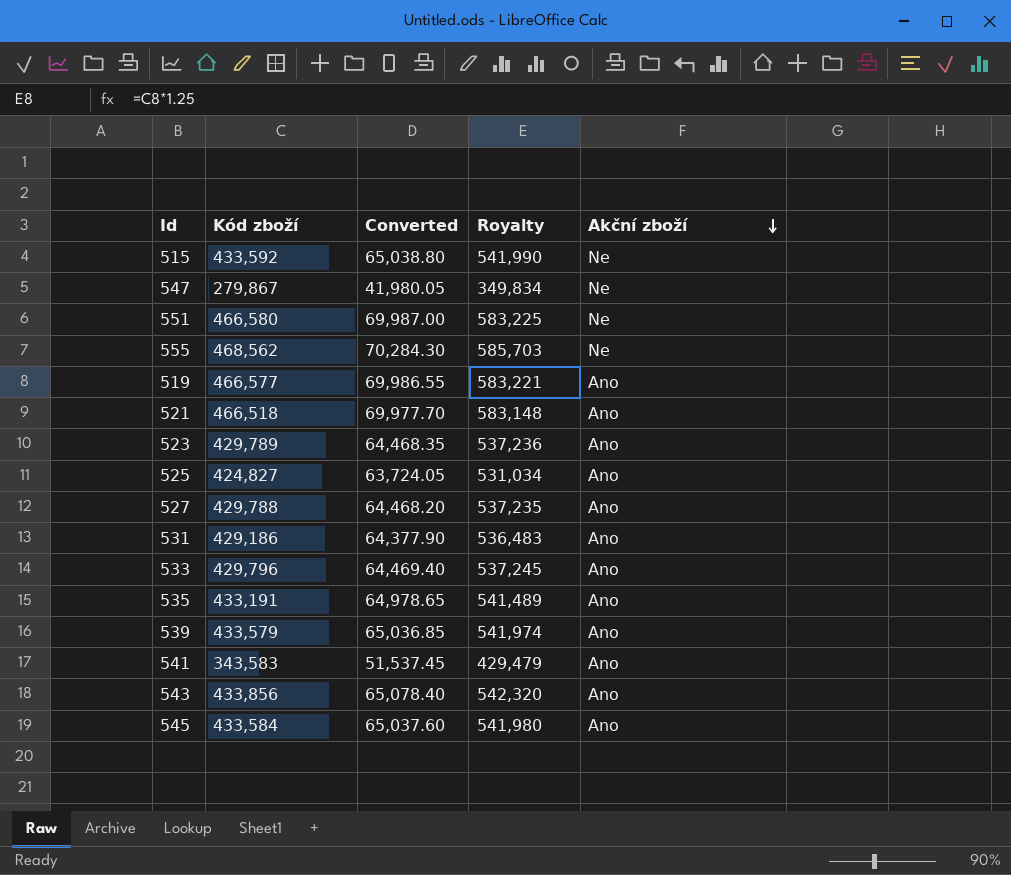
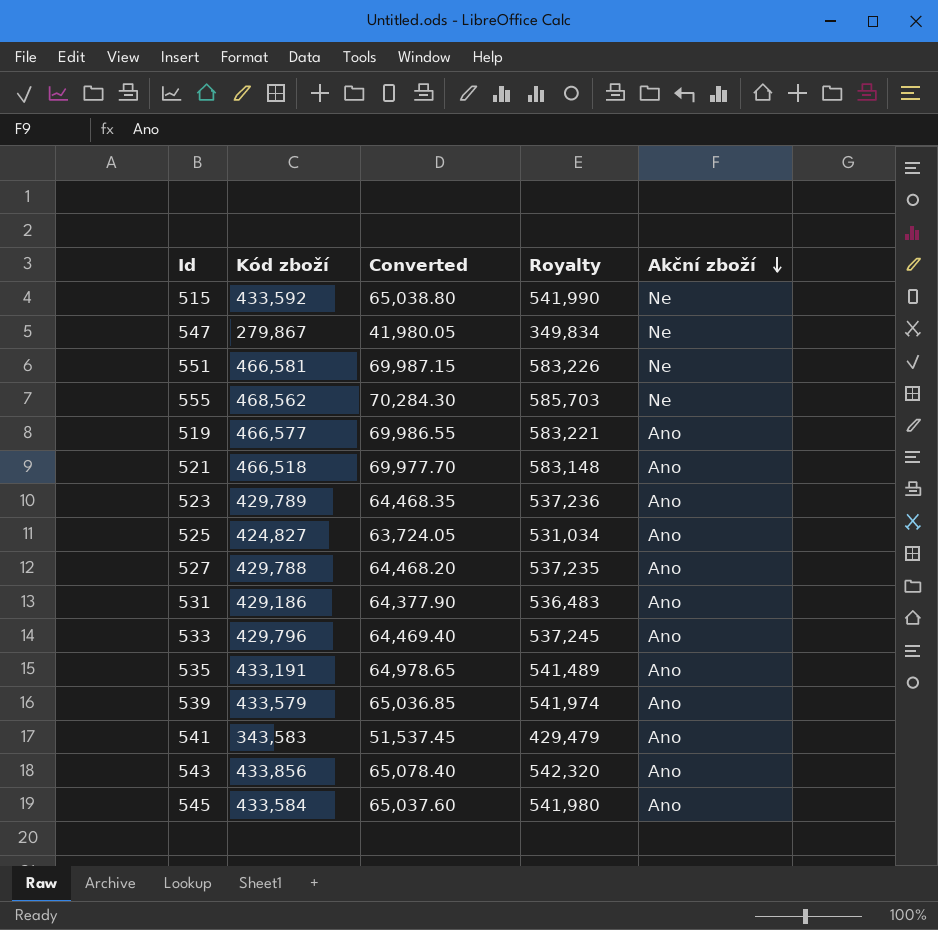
551 | Kód zboží: 466,580 -> 466,581
551 | Converted: 69,987.00 -> 69,987.15
551 | Royalty: 583,225 -> 583,226

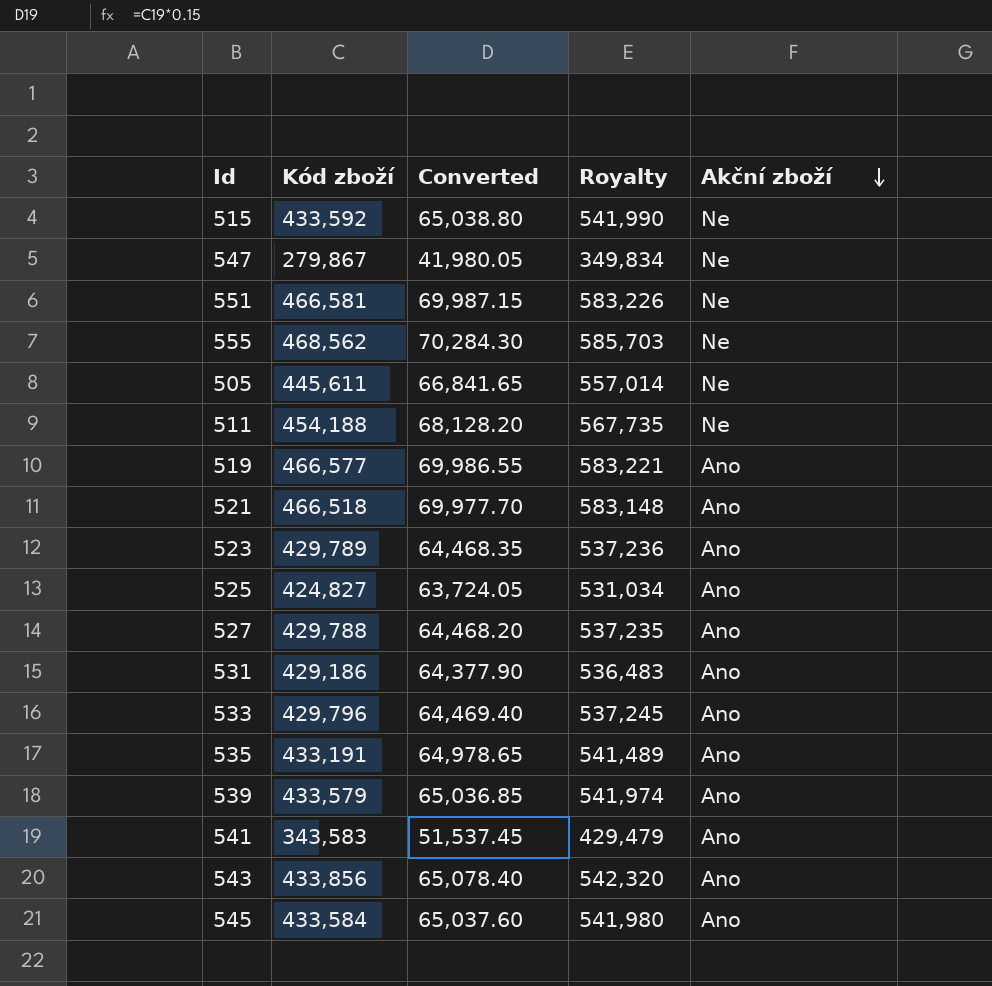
row 505: none -> 445,611 | 66,841.65 | 557,014 | Ne
row 511: none -> 454,188 | 68,128.20 | 567,735 | Ne

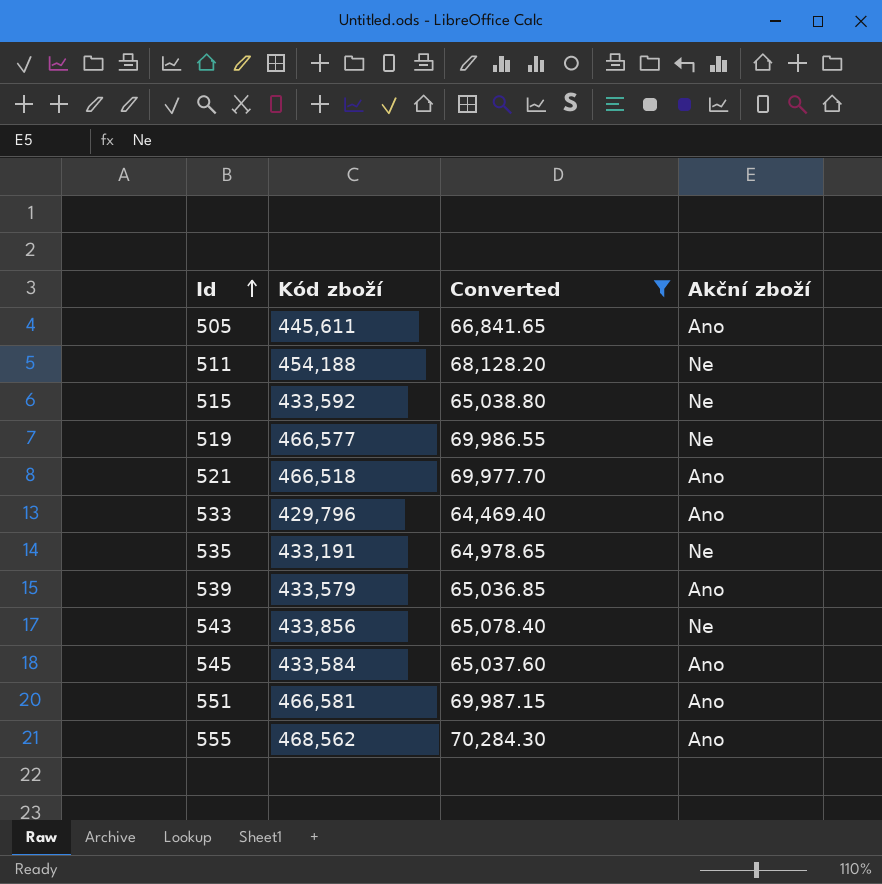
filter: none -> Converted >= 64,469.40
row order: Akční zboží descending -> Id ascending
column Royalty | formula: [Kód zboží] * 1.25 -> none
505 | Akční zboží: Ne -> Ano
519 | Akční zboží: Ano -> Ne
535 | Akční zboží: Ano -> Ne
543 | Akční zboží: Ano -> Ne
551 | Akční zboží: Ne -> Ano
555 | Akční zboží: Ne -> Ano

